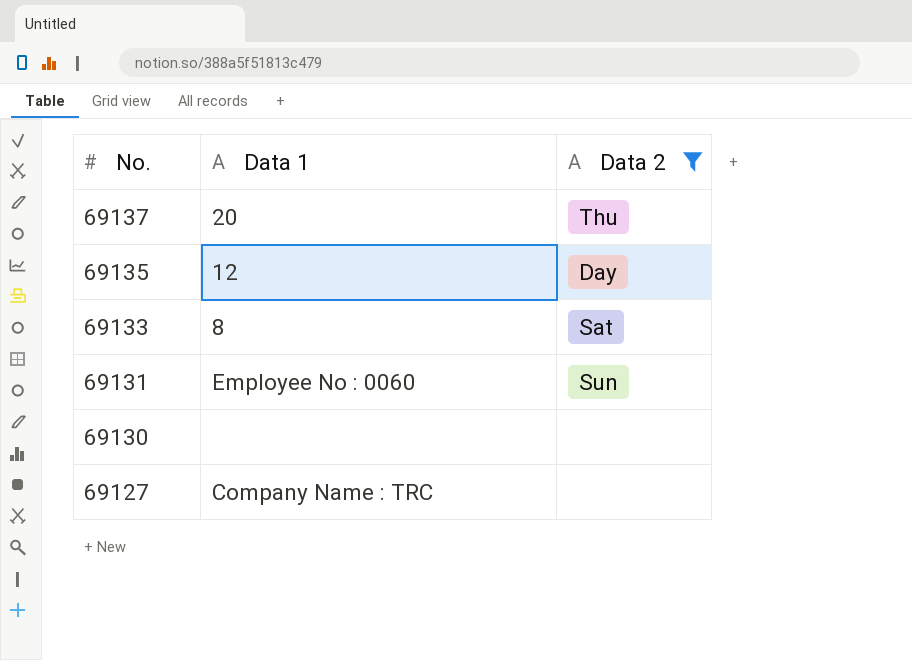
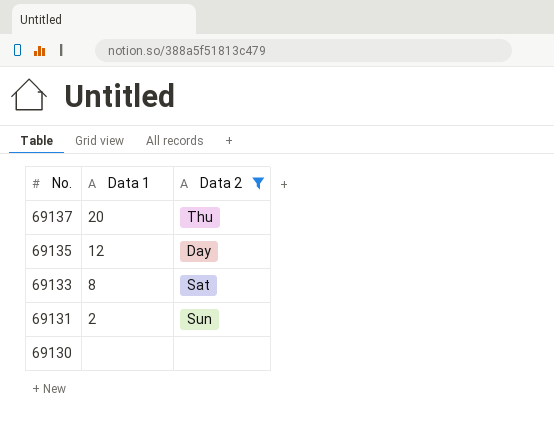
row 69127: Company Name : TRC | none -> none
69131 | Data 1: Employee No : 0060 -> 2

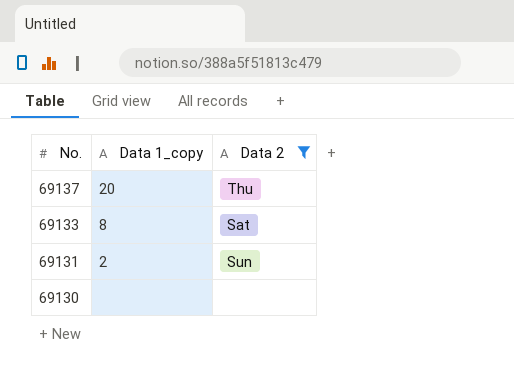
column name: Data 1 -> Data 1_copy
row 69135: 12 | Day -> none

